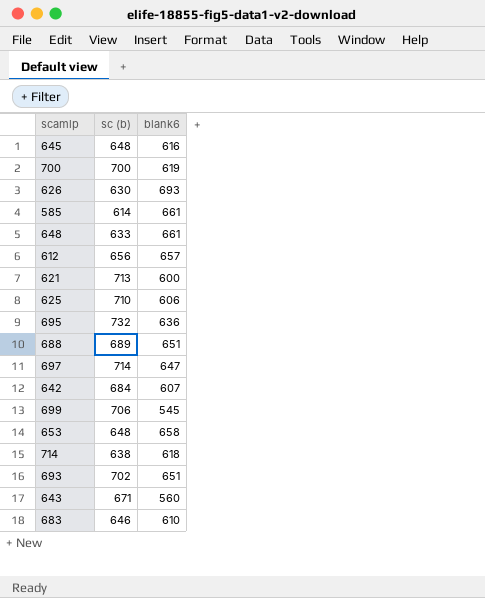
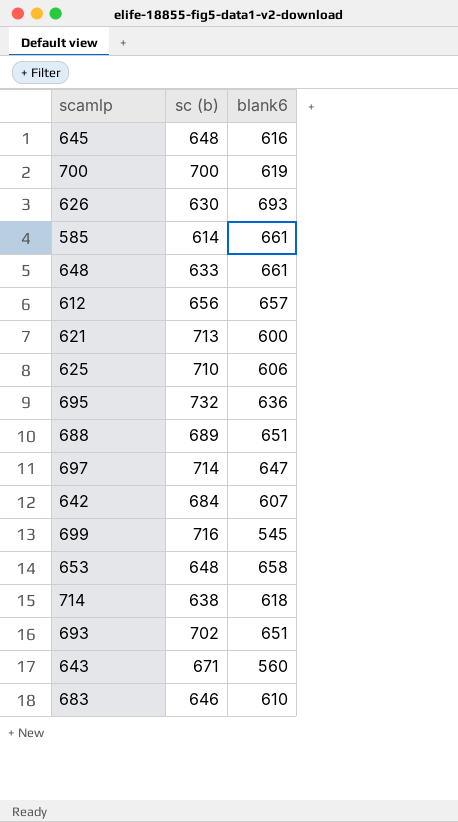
699 | sc (b): 706 -> 716

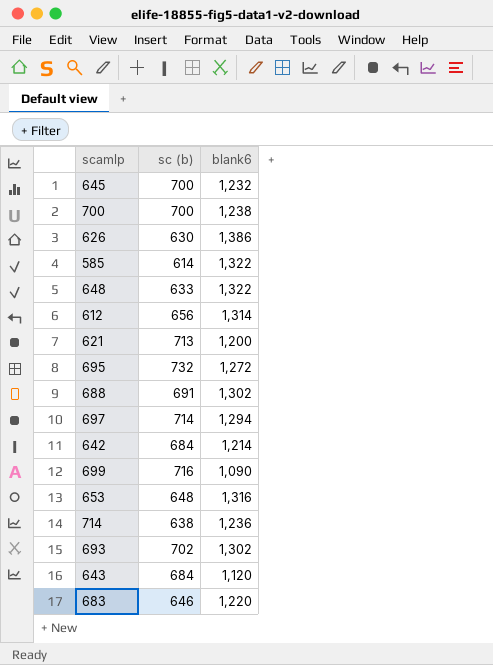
row 625: 710 | 606 -> none
645 | sc (b): 648 -> 700
645 | blank6: 616 -> 1,232
700 | blank6: 619 -> 1,238
626 | blank6: 693 -> 1,386
585 | blank6: 661 -> 1,322
648 | blank6: 661 -> 1,322
612 | blank6: 657 -> 1,314
621 | blank6: 600 -> 1,200
695 | blank6: 636 -> 1,272
688 | sc (b): 689 -> 691
688 | blank6: 651 -> 1,302
697 | blank6: 647 -> 1,294
642 | blank6: 607 -> 1,214
699 | blank6: 545 -> 1,090
653 | blank6: 658 -> 1,316
714 | blank6: 618 -> 1,236
693 | blank6: 651 -> 1,302
643 | sc (b): 671 -> 684
643 | blank6: 560 -> 1,120
683 | blank6: 610 -> 1,220

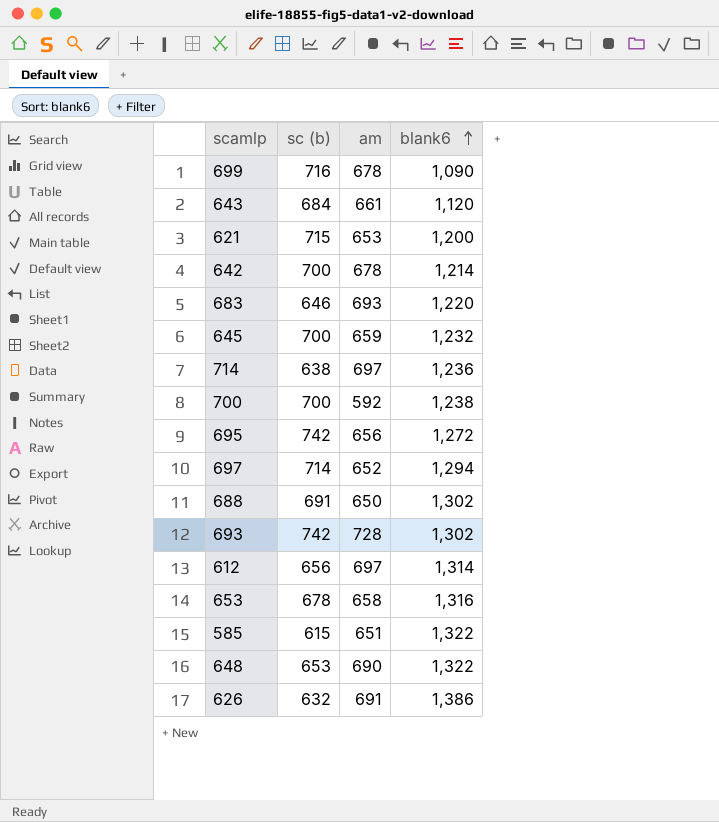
row order: none -> blank6 ascending
column am | position: none -> 3
621 | sc (b): 713 -> 715
642 | sc (b): 684 -> 700
695 | sc (b): 732 -> 742
693 | sc (b): 702 -> 742
653 | sc (b): 648 -> 678
585 | sc (b): 614 -> 615
648 | sc (b): 633 -> 653
626 | sc (b): 630 -> 632

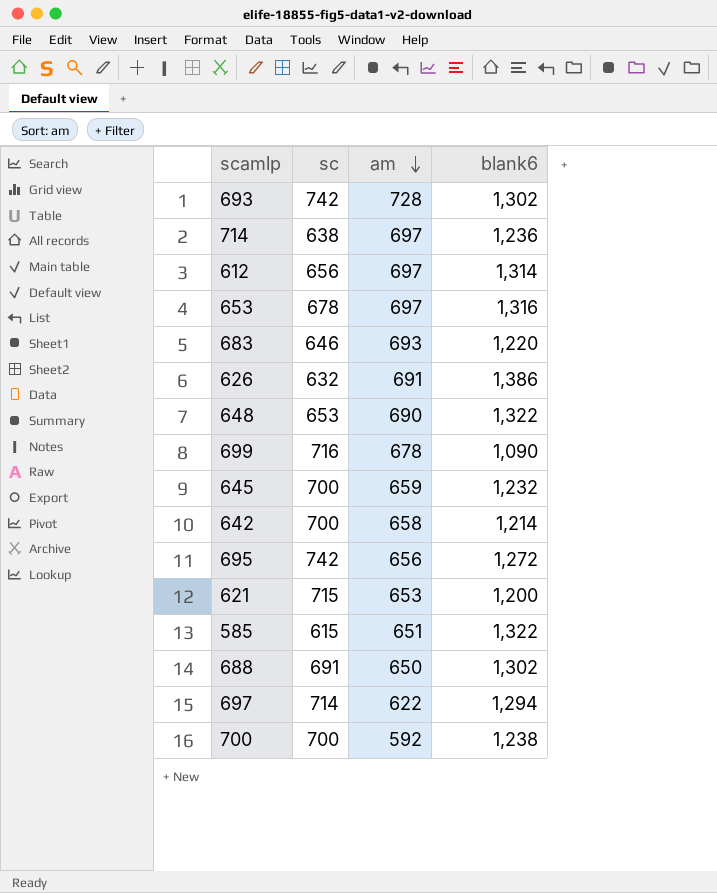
row order: blank6 ascending -> am descending
column name: sc (b) -> sc
row 643: 684 | 661 | 1,120 -> none
653 | am: 658 -> 697
642 | am: 678 -> 658
697 | am: 652 -> 622

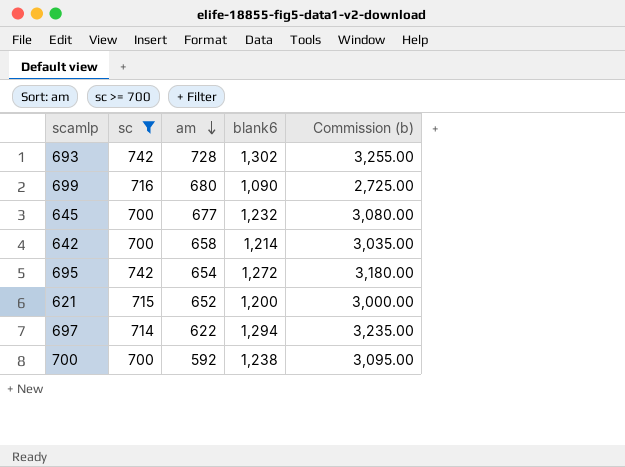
filter: none -> sc >= 700
column Commission (b) | formula: none -> [blank6] * 2.5
699 | am: 678 -> 680
645 | am: 659 -> 677
695 | am: 656 -> 654
621 | am: 653 -> 652

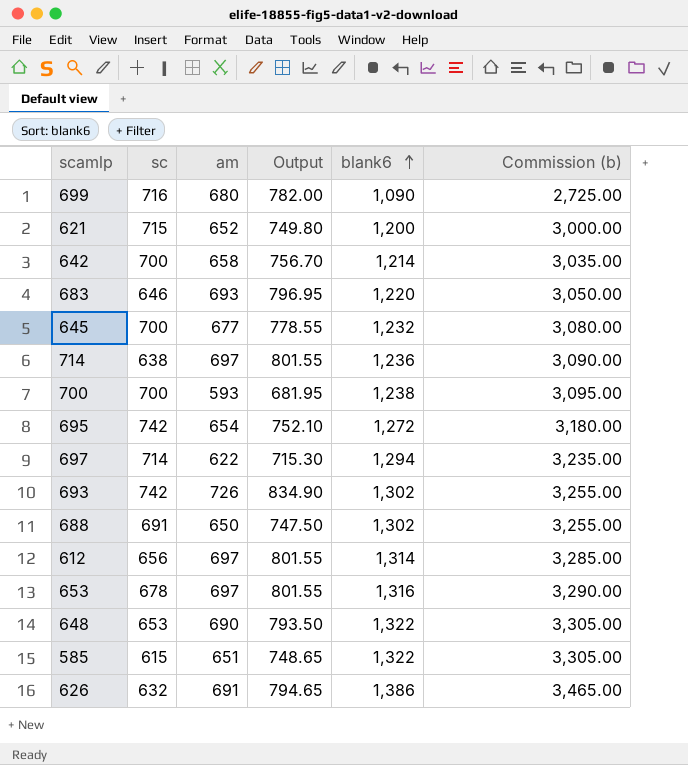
filter: sc >= 700 -> none
row order: am descending -> blank6 ascending
column Output | formula: none -> [am] * 1.15
700 | am: 592 -> 593
693 | am: 728 -> 726

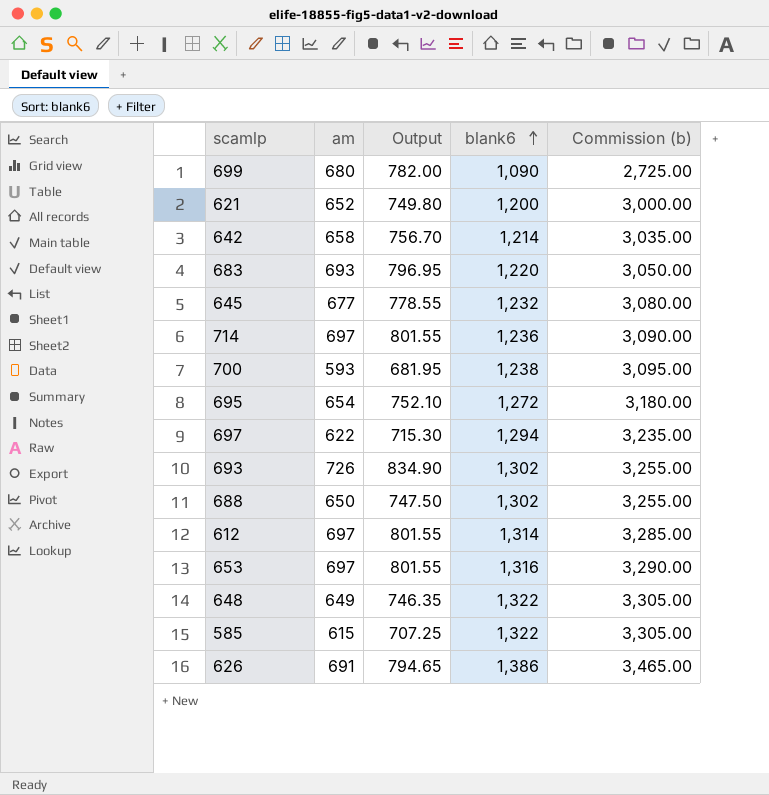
column sc | position: 2 -> none
648 | am: 690 -> 649
648 | Output: 793.50 -> 746.35
585 | am: 651 -> 615
585 | Output: 748.65 -> 707.25

